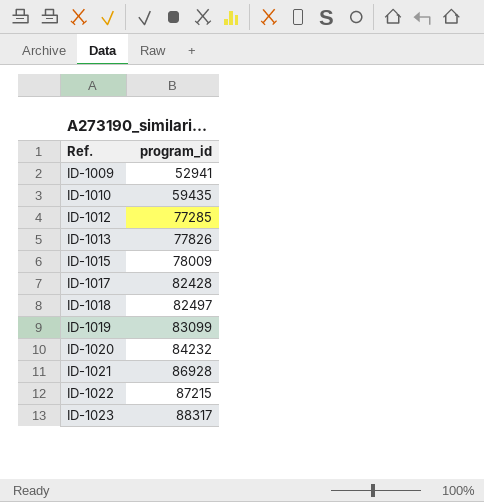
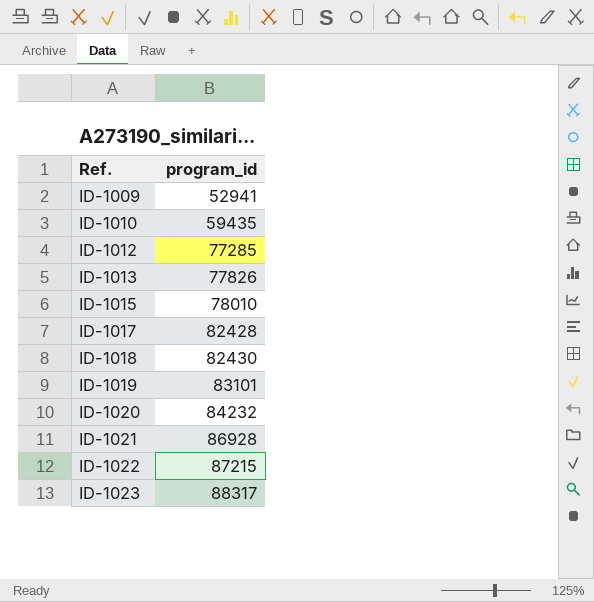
ID-1015 | program_id: 78009 -> 78010
ID-1018 | program_id: 82497 -> 82430
ID-1019 | program_id: 83099 -> 83101

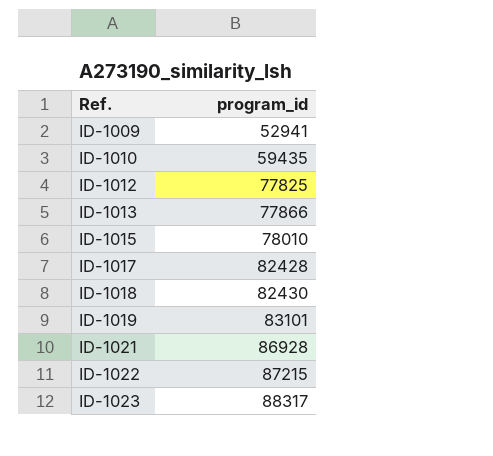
row ID-1020: 84232 -> none
ID-1012 | program_id: 77285 -> 77825
ID-1013 | program_id: 77826 -> 77866

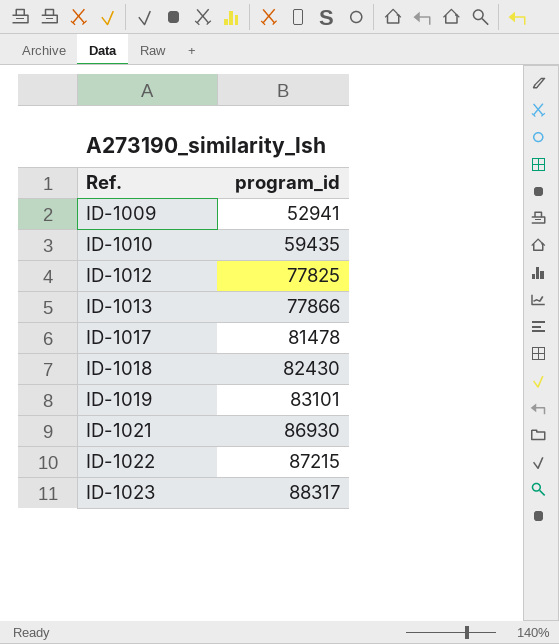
row ID-1015: 78010 -> none
ID-1017 | program_id: 82428 -> 81478
ID-1021 | program_id: 86928 -> 86930

